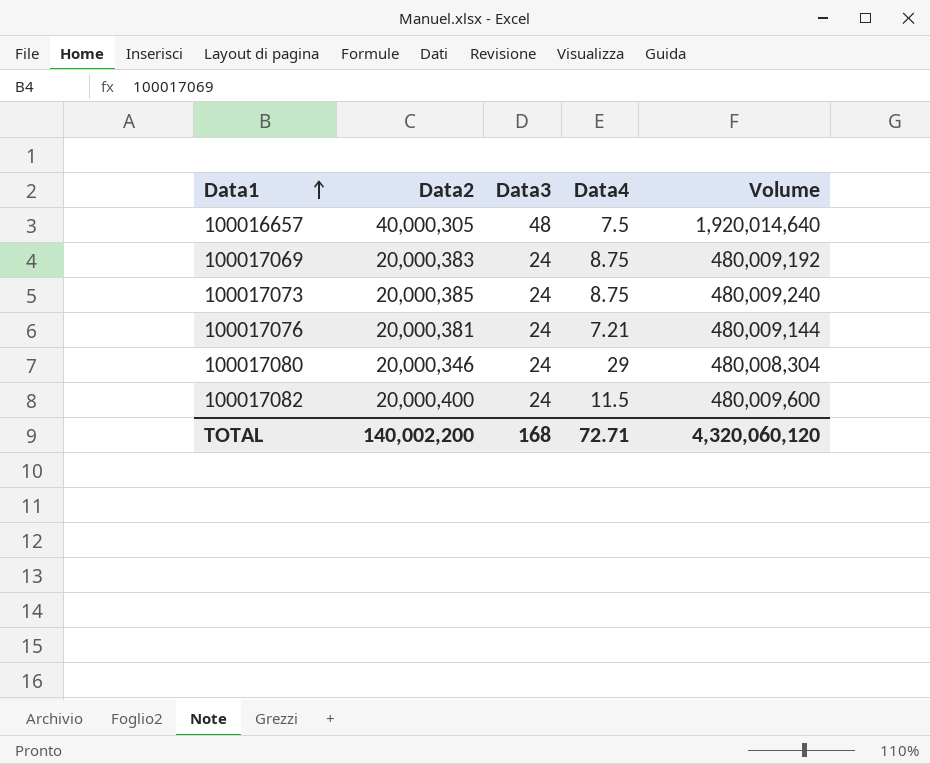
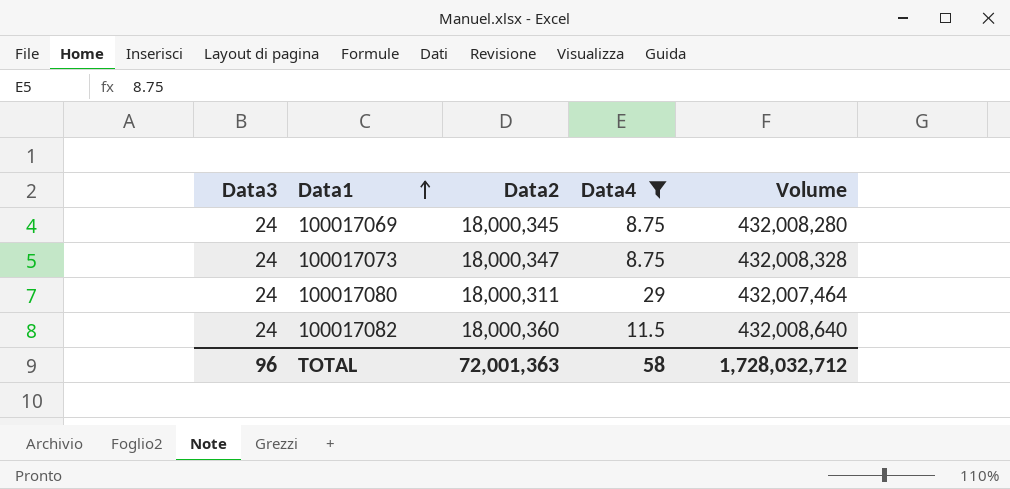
filter: none -> Data4 >= 8.75
column Data3 | position: 3 -> 1
100017069 | Data2: 20,000,383 -> 18,000,345
100017069 | Volume: 480,009,192 -> 432,008,280
100017073 | Data2: 20,000,385 -> 18,000,347
100017073 | Volume: 480,009,240 -> 432,008,328
100017080 | Data2: 20,000,346 -> 18,000,311
100017080 | Volume: 480,008,304 -> 432,007,464
100017082 | Data2: 20,000,400 -> 18,000,360
100017082 | Volume: 480,009,600 -> 432,008,640
TOTAL | Data3: 168 -> 96
TOTAL | Data2: 140,002,200 -> 72,001,363
TOTAL | Data4: 72.71 -> 58
TOTAL | Volume: 4,320,060,120 -> 1,728,032,712

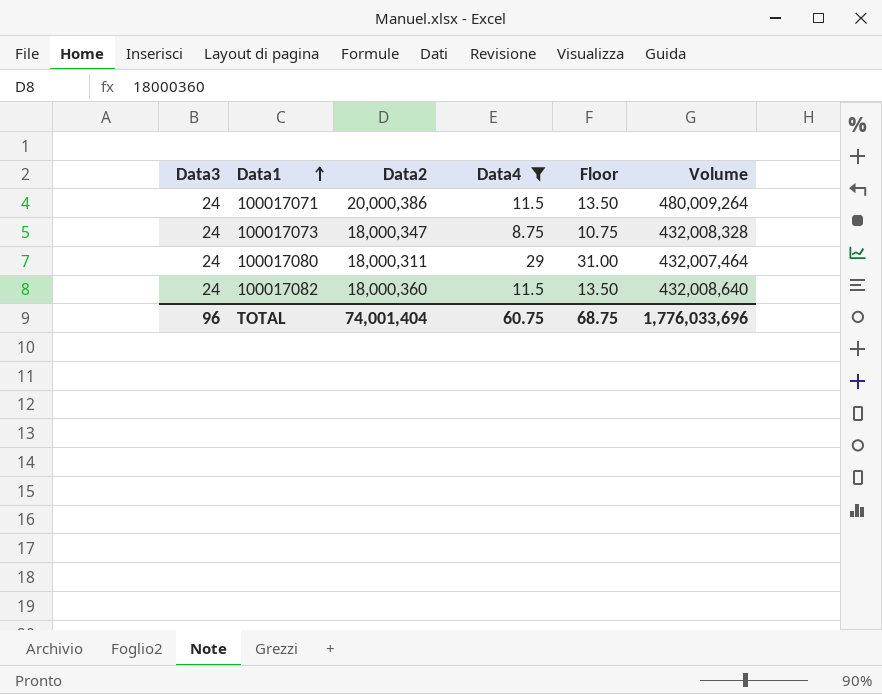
column Floor | formula: none -> [Data4] + 2
row 100017069: 24 | 18,000,345 | 8.75 | 432,008,280 -> none
row 100017071: none -> 24 | 20,000,386 | 11.5 | 13.50 | 480,009,264
TOTAL | Data2: 72,001,363 -> 74,001,404
TOTAL | Data4: 58 -> 60.75
TOTAL | Volume: 1,728,032,712 -> 1,776,033,696

